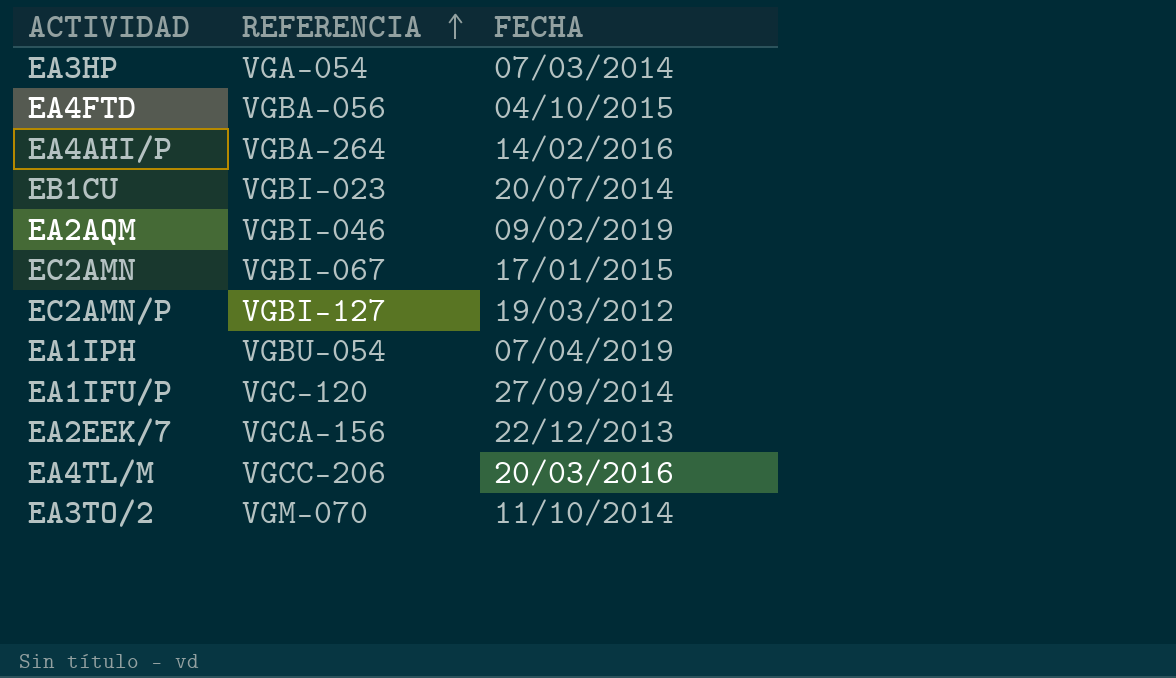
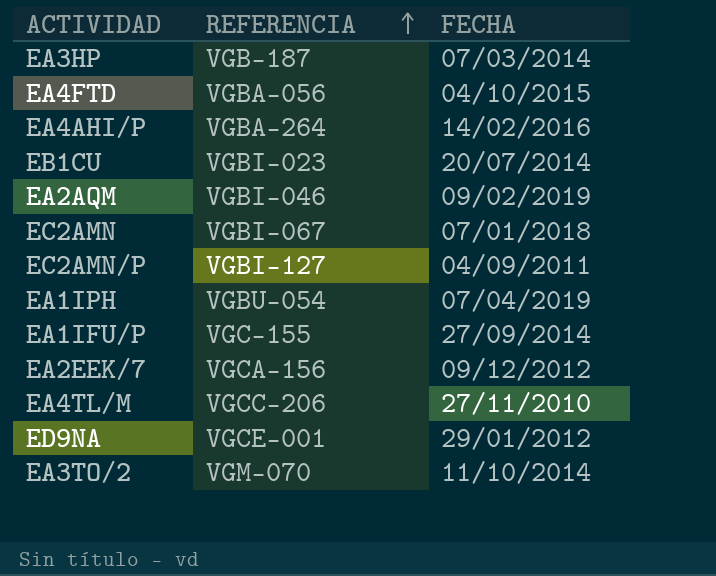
EA3HP | REFERENCIA: VGA-054 -> VGB-187
EC2AMN | FECHA: 17/01/2015 -> 07/01/2018
EC2AMN/P | FECHA: 19/03/2012 -> 04/09/2011
EA1IFU/P | REFERENCIA: VGC-120 -> VGC-155
EA2EEK/7 | FECHA: 22/12/2013 -> 09/12/2012
EA4TL/M | FECHA: 20/03/2016 -> 27/11/2010
row ED9NA: none -> VGCE-001 | 29/01/2012

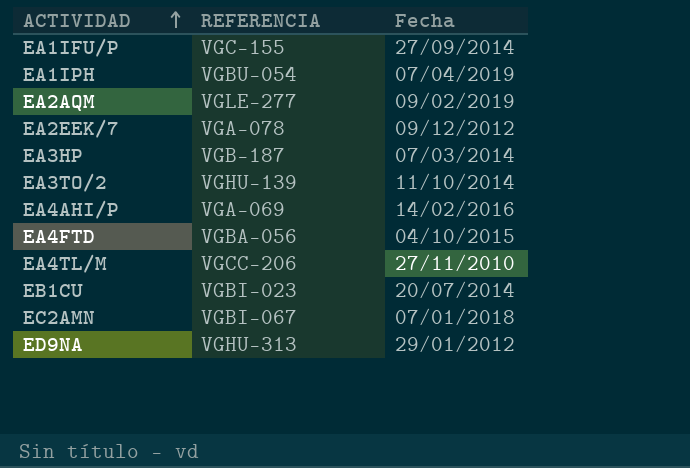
row order: REFERENCIA ascending -> ACTIVIDAD ascending
column name: FECHA -> Fecha
row EC2AMN/P: VGBI-127 | 04/09/2011 -> none
EA2AQM | REFERENCIA: VGBI-046 -> VGLE-277
EA2EEK/7 | REFERENCIA: VGCA-156 -> VGA-078
EA3TO/2 | REFERENCIA: VGM-070 -> VGHU-139
EA4AHI/P | REFERENCIA: VGBA-264 -> VGA-069
ED9NA | REFERENCIA: VGCE-001 -> VGHU-313

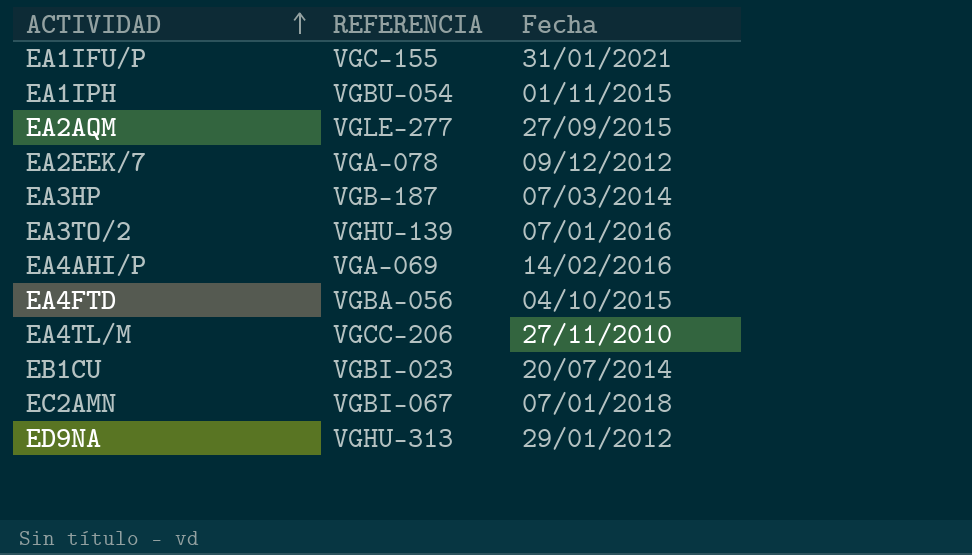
EA1IFU/P | Fecha: 27/09/2014 -> 31/01/2021
EA1IPH | Fecha: 07/04/2019 -> 01/11/2015
EA2AQM | Fecha: 09/02/2019 -> 27/09/2015
EA3TO/2 | Fecha: 11/10/2014 -> 07/01/2016

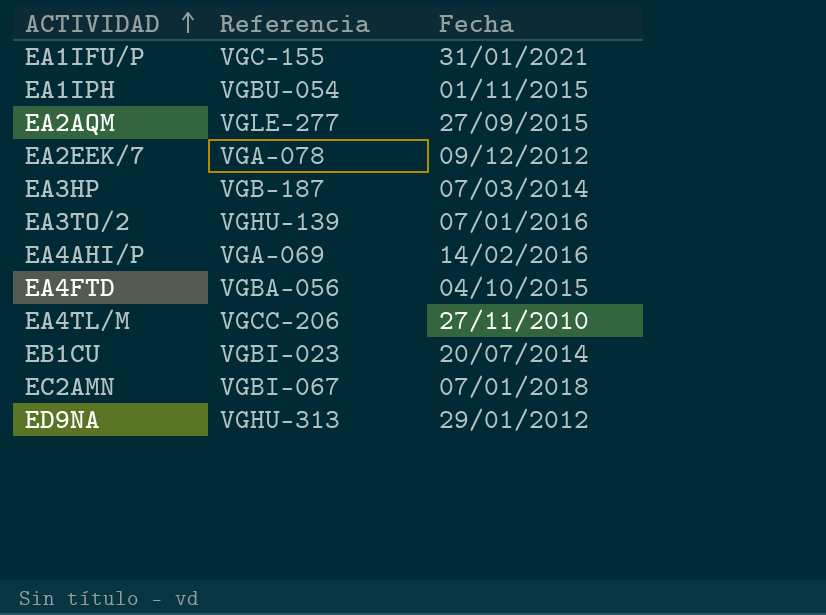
column name: REFERENCIA -> Referencia

